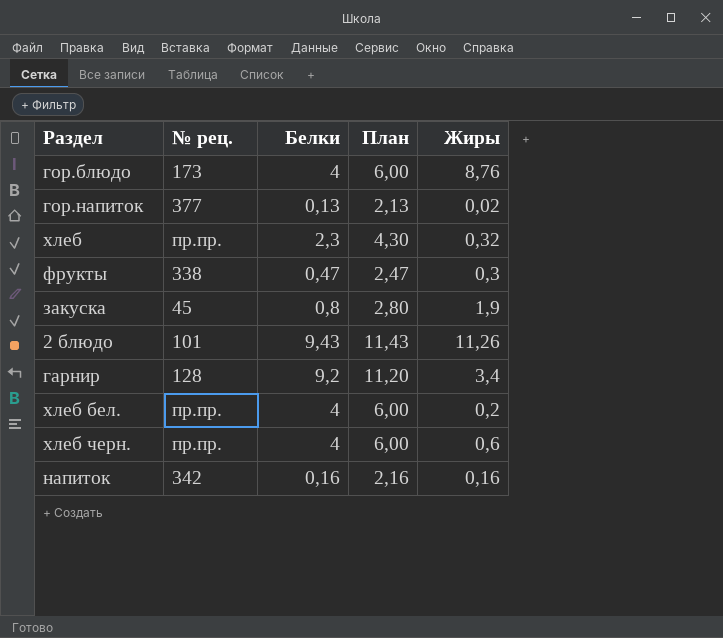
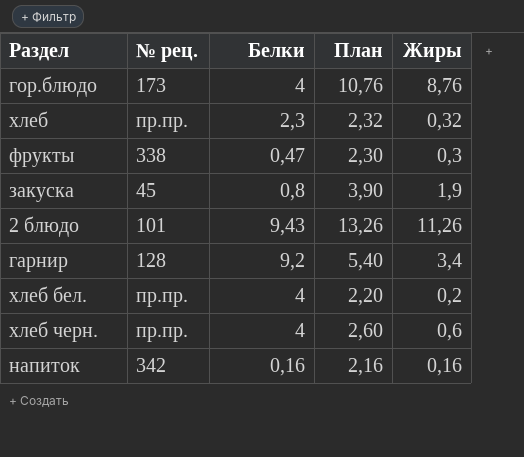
column План | formula: [Белки] + 2 -> [Жиры] + 2
row гор.напиток: 377 | 0,13 | 2,13 | 0,02 -> none

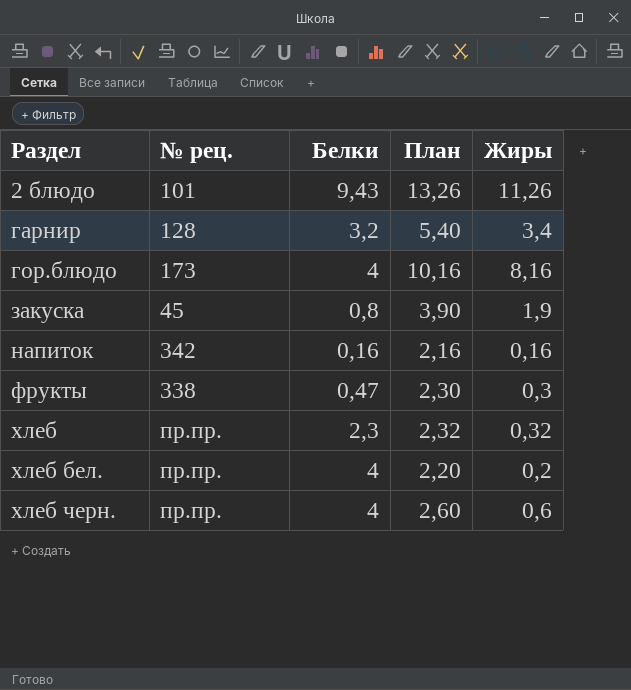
row order: none -> Раздел ascending
гарнир | Белки: 9,2 -> 3,2
гор.блюдо | План: 10,76 -> 10,16
гор.блюдо | Жиры: 8,76 -> 8,16

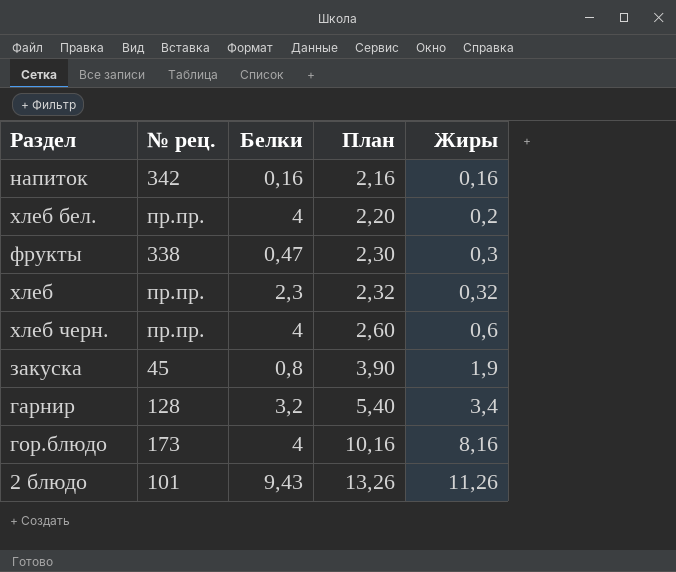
row order: Раздел ascending -> План ascending

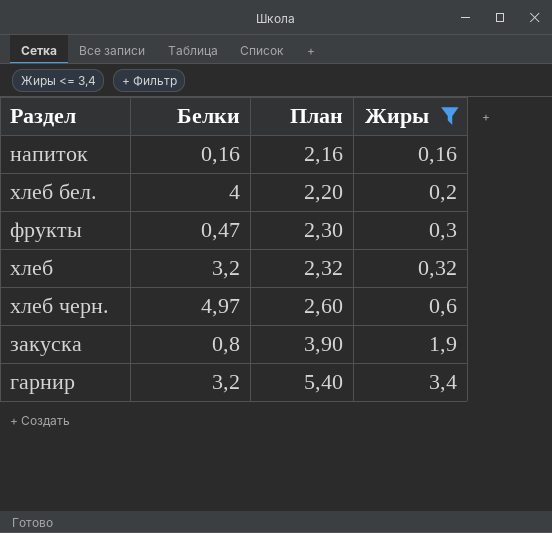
filter: none -> Жиры <= 3,4
column № рец. | position: 2 -> none
хлеб | Белки: 2,3 -> 3,2
хлеб черн. | Белки: 4 -> 4,97

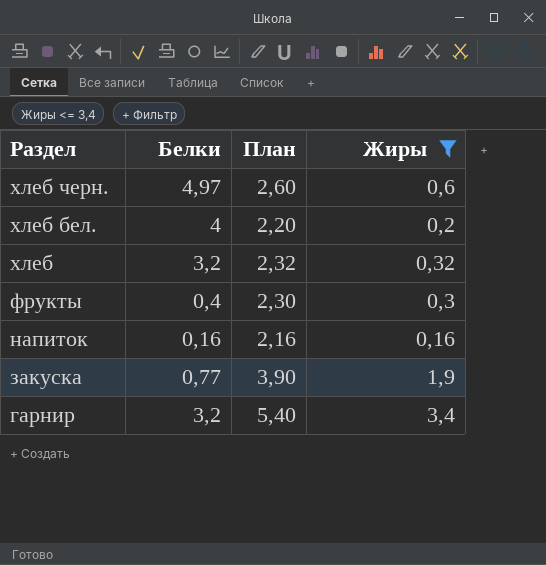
row order: План ascending -> Раздел descending
фрукты | Белки: 0,47 -> 0,4
закуска | Белки: 0,8 -> 0,77

